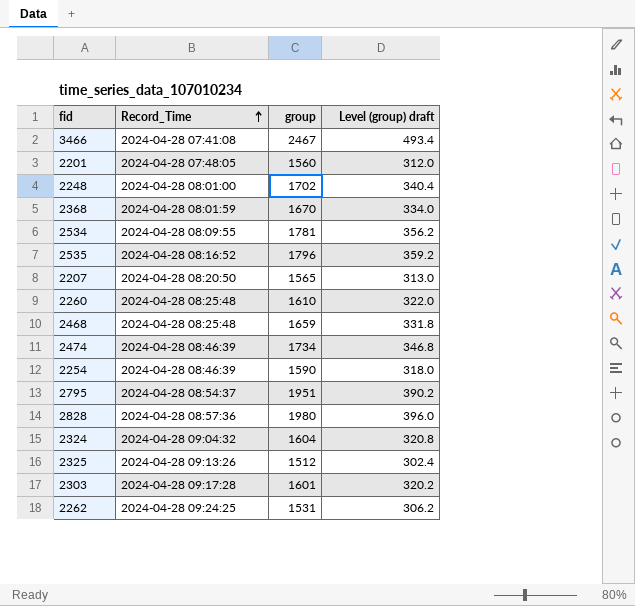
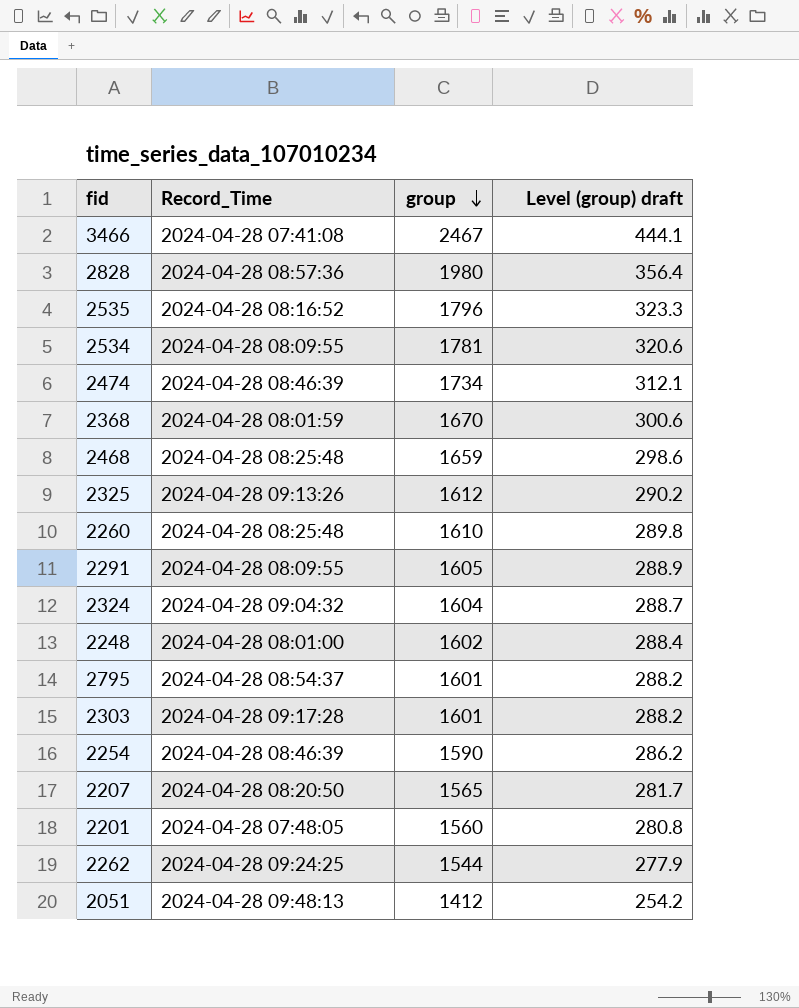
row order: Record_Time ascending -> group descending
column Level (group) draft | formula: [group] * 0.2 -> [group] * 0.18
2325 | group: 1512 -> 1612
row 2291: none -> 2024-04-28 08:09:55 | 1605 | 288.9
2248 | group: 1702 -> 1602
2795 | group: 1951 -> 1601
2262 | group: 1531 -> 1544
row 2051: none -> 2024-04-28 09:48:13 | 1412 | 254.2

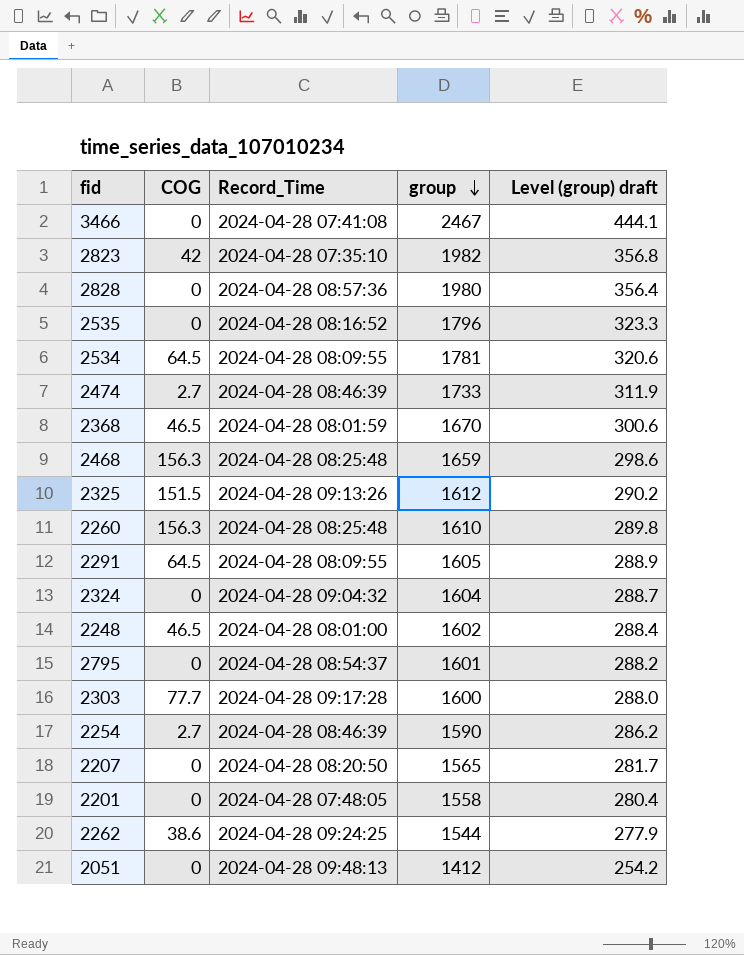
column COG | position: none -> 2
row 2823: none -> 42 | 2024-04-28 07:35:10 | 1982 | 356.8
2474 | group: 1734 -> 1733
2474 | Level (group) draft: 312.1 -> 311.9
2303 | group: 1601 -> 1600
2303 | Level (group) draft: 288.2 -> 288.0
2201 | group: 1560 -> 1558
2201 | Level (group) draft: 280.8 -> 280.4

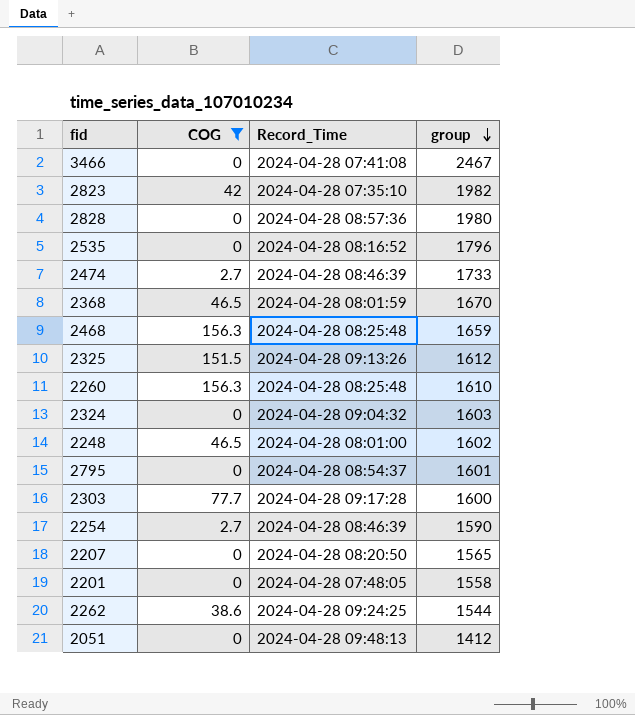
filter: none -> COG != 64.5
column Level (group) draft | formula: [group] * 0.18 -> none
2324 | group: 1604 -> 1603

